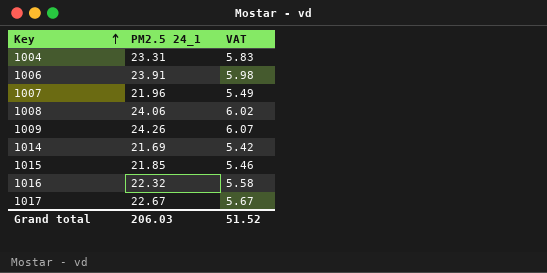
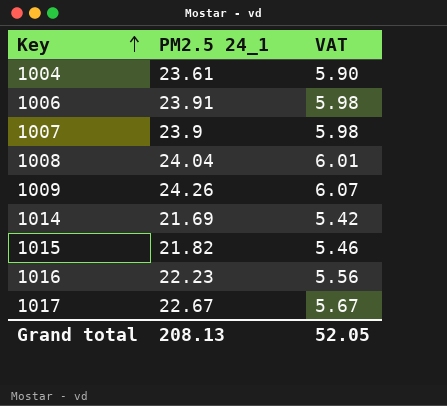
1004 | PM2.5 24_1: 23.31 -> 23.61
1004 | VAT: 5.83 -> 5.90
1007 | PM2.5 24_1: 21.96 -> 23.9
1007 | VAT: 5.49 -> 5.98
1008 | PM2.5 24_1: 24.06 -> 24.04
1008 | VAT: 6.02 -> 6.01
1015 | PM2.5 24_1: 21.85 -> 21.82
1016 | PM2.5 24_1: 22.32 -> 22.23
1016 | VAT: 5.58 -> 5.56
Grand total | PM2.5 24_1: 206.03 -> 208.13
Grand total | VAT: 51.52 -> 52.05

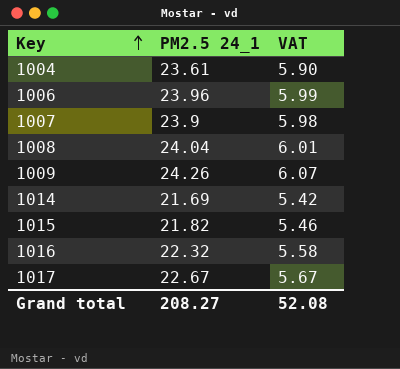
1006 | PM2.5 24_1: 23.91 -> 23.96
1006 | VAT: 5.98 -> 5.99
1016 | PM2.5 24_1: 22.23 -> 22.32
1016 | VAT: 5.56 -> 5.58
Grand total | PM2.5 24_1: 208.13 -> 208.27
Grand total | VAT: 52.05 -> 52.08

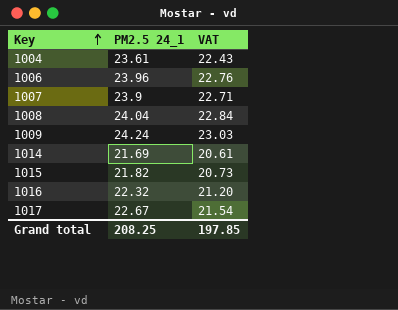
column VAT | formula: [PM2.5 24_1] * 0.25 -> [PM2.5 24_1] * 0.95
1009 | PM2.5 24_1: 24.26 -> 24.24
Grand total | PM2.5 24_1: 208.27 -> 208.25
Grand total | VAT: 52.08 -> 197.85

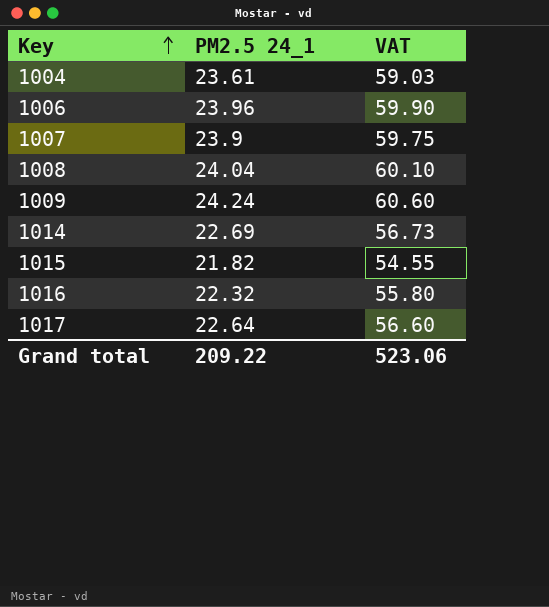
column VAT | formula: [PM2.5 24_1] * 0.95 -> [PM2.5 24_1] * 2.5
1014 | PM2.5 24_1: 21.69 -> 22.69
1017 | PM2.5 24_1: 22.67 -> 22.64
Grand total | PM2.5 24_1: 208.25 -> 209.22
Grand total | VAT: 197.85 -> 523.06

